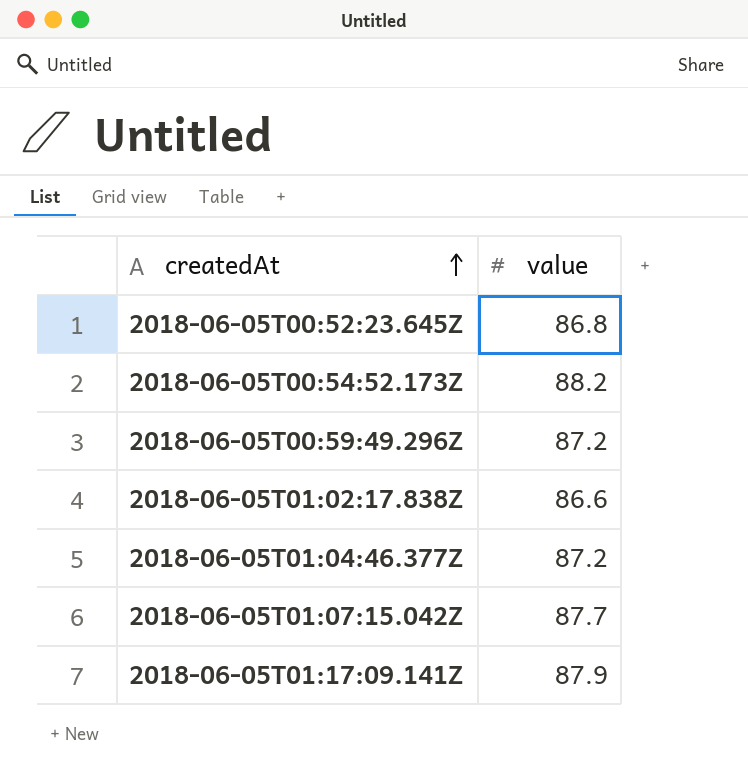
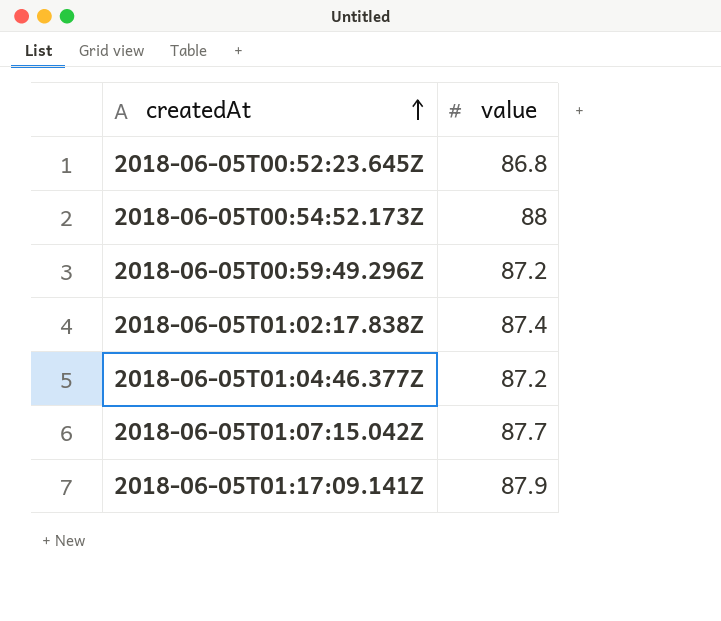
2018-06-05T00:54:52.173Z | value: 88.2 -> 88
2018-06-05T01:02:17.838Z | value: 86.6 -> 87.4

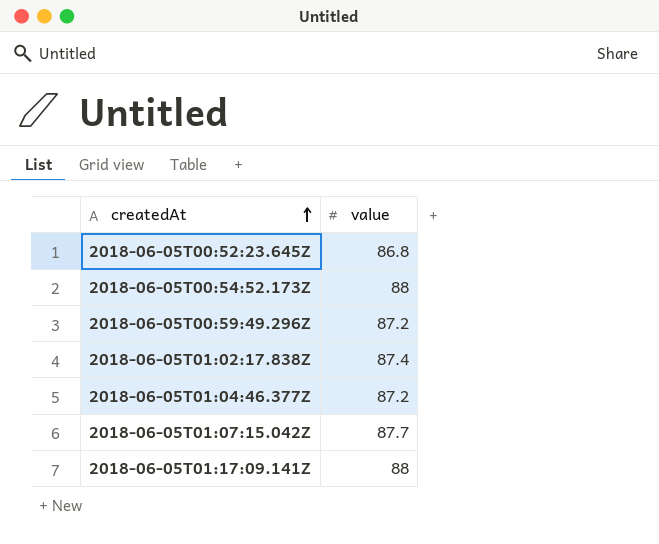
2018-06-05T01:17:09.141Z | value: 87.9 -> 88

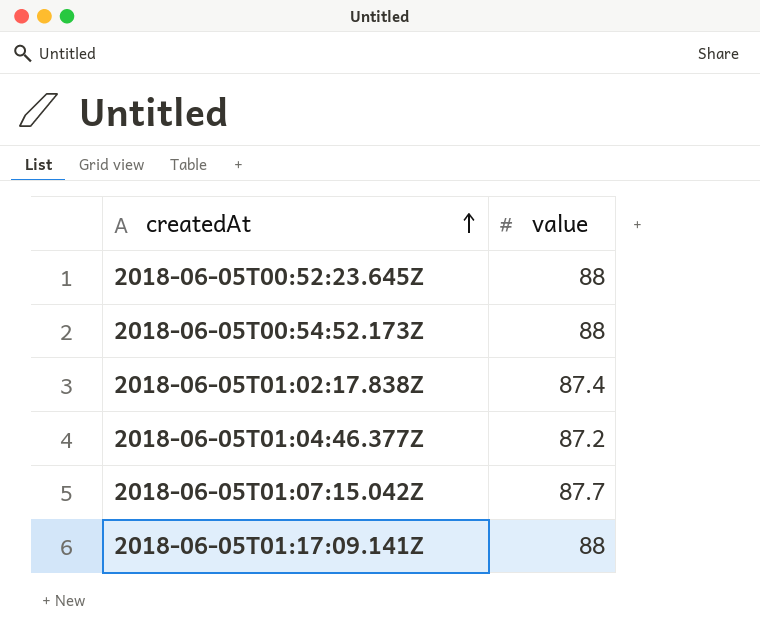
row 2018-06-05T00:59:49.296Z: 87.2 -> none
2018-06-05T00:52:23.645Z | value: 86.8 -> 88

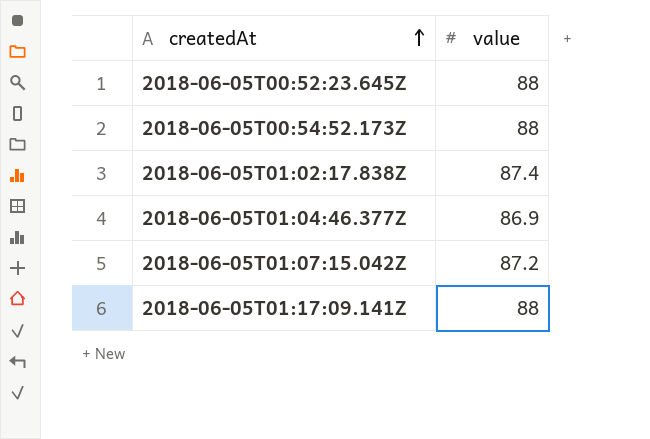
2018-06-05T01:04:46.377Z | value: 87.2 -> 86.9
2018-06-05T01:07:15.042Z | value: 87.7 -> 87.2

